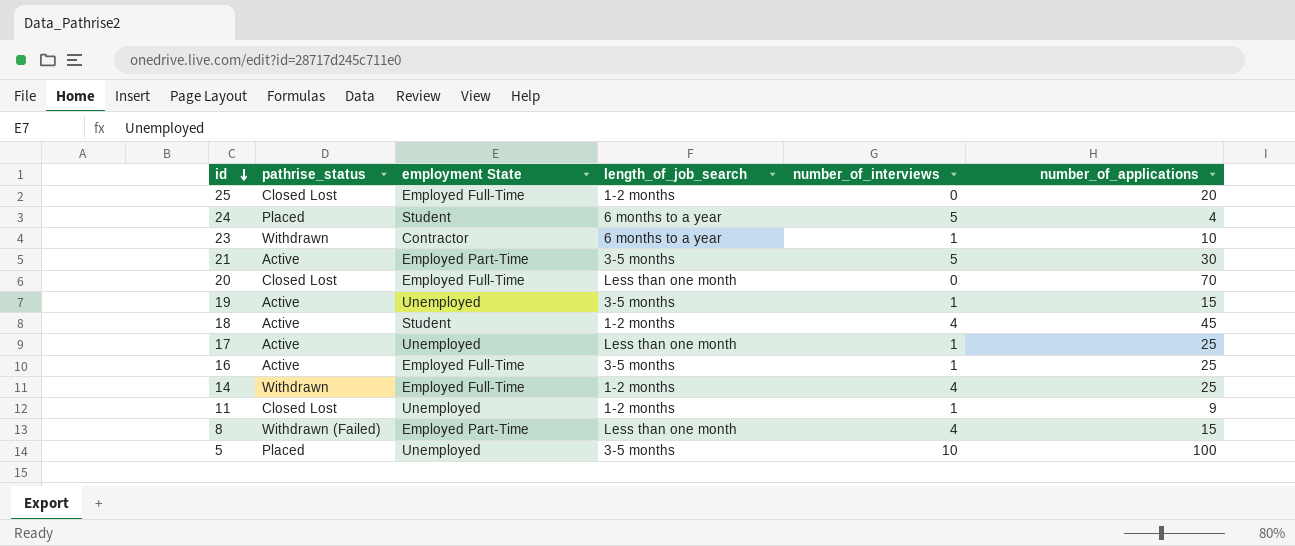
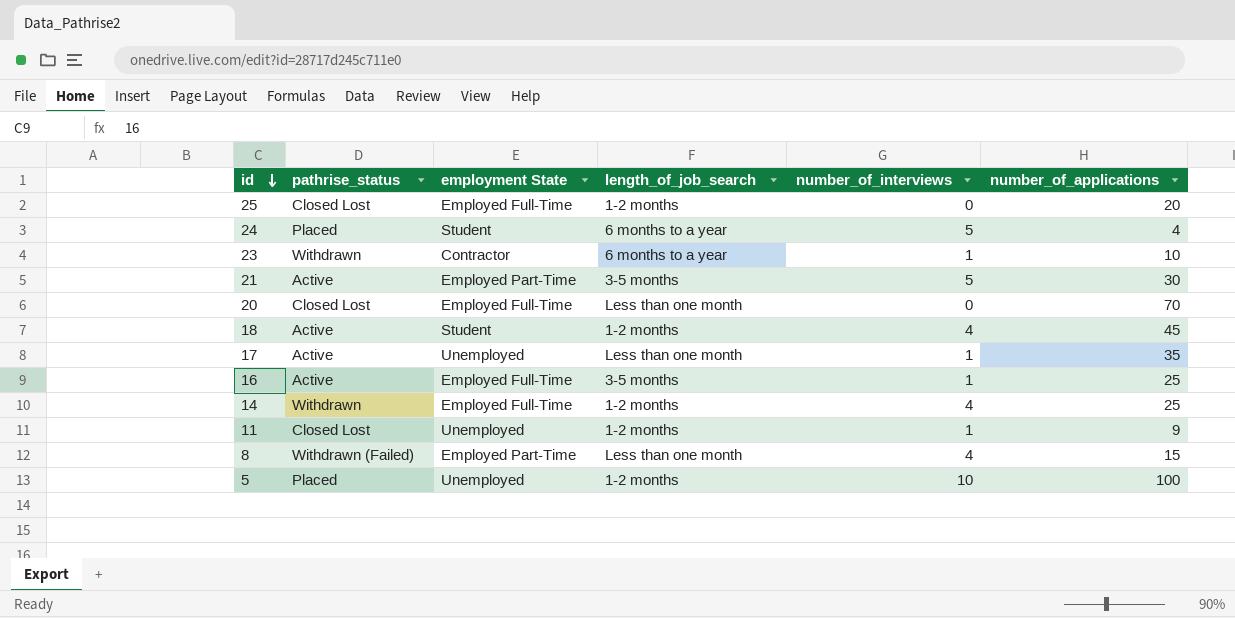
row 19: Active | Unemployed | 3-5 months | 1 | 15 -> none
17 | number_of_applications: 25 -> 35
5 | length_of_job_search: 3-5 months -> 1-2 months

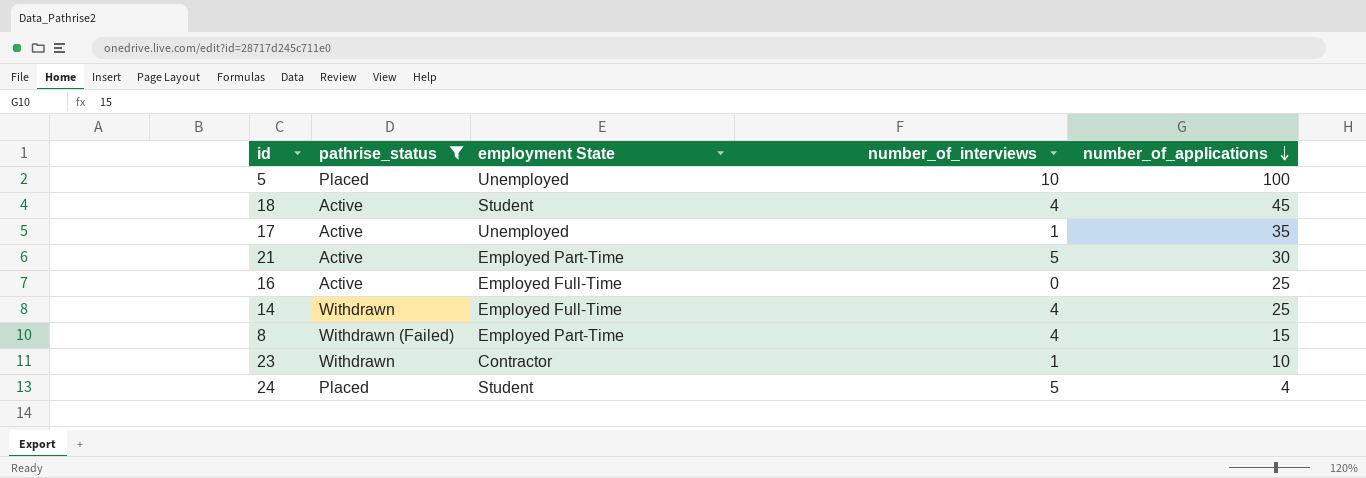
filter: none -> pathrise_status != Closed Lost
row order: id descending -> number_of_applications descending
column length_of_job_search | position: 4 -> none
16 | number_of_interviews: 1 -> 0

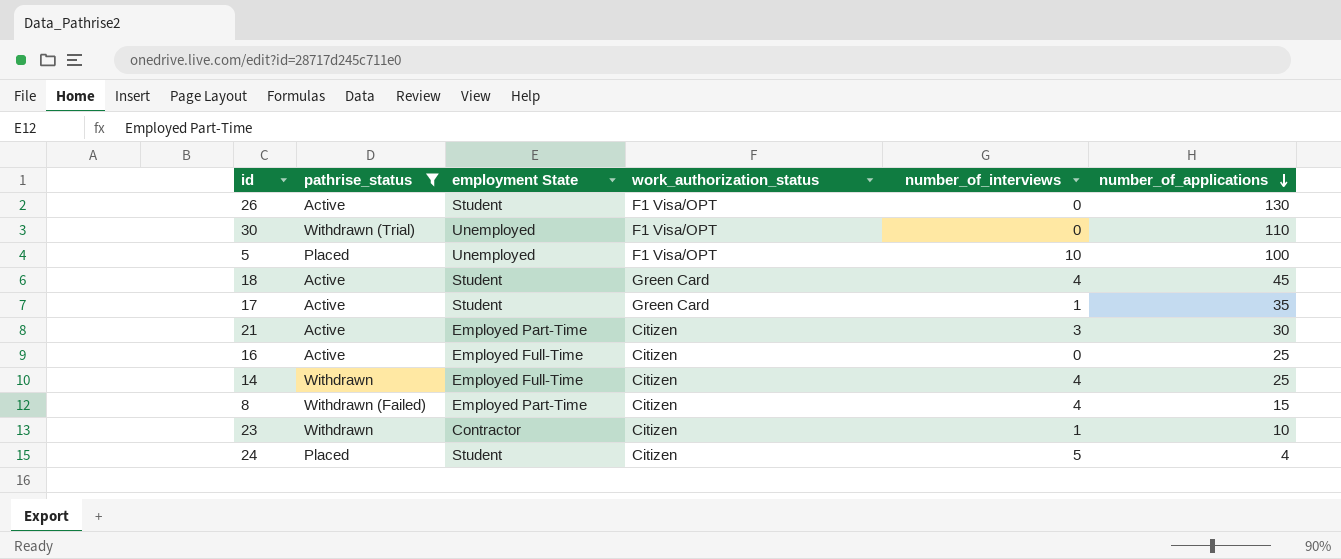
column work_authorization_status | position: none -> 4
row 26: none -> Active | Student | F1 Visa/OPT | 0 | 130
row 30: none -> Withdrawn (Trial) | Unemployed | F1 Visa/OPT | 0 | 110
17 | employment State: Unemployed -> Student
21 | number_of_interviews: 5 -> 3

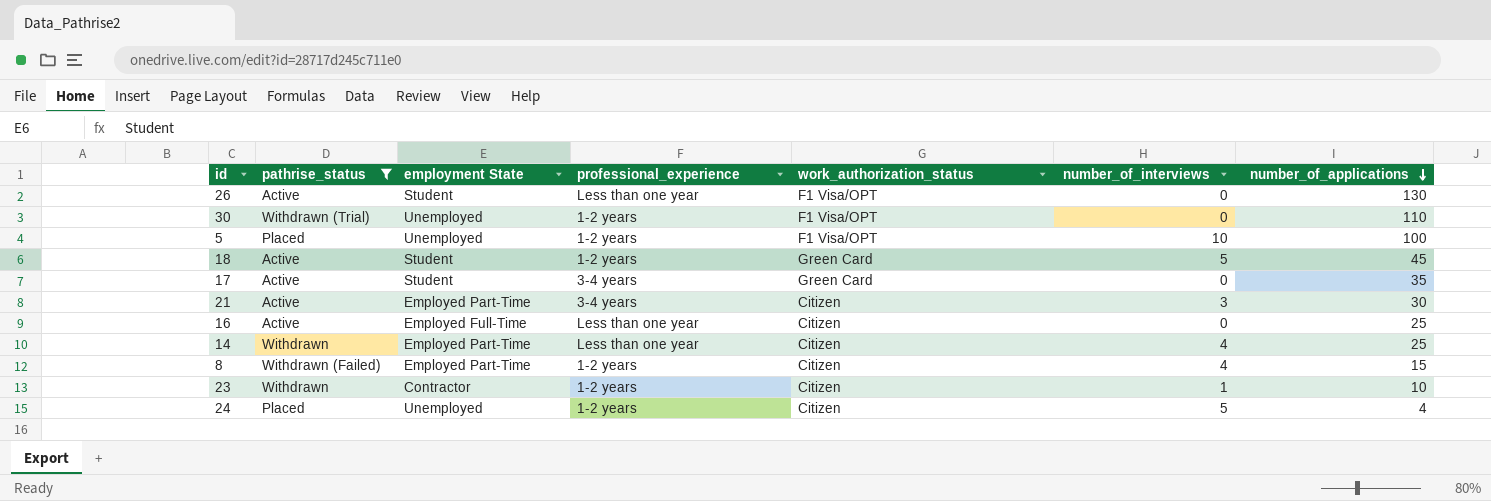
column professional_experience | position: none -> 4
18 | number_of_interviews: 4 -> 5
17 | number_of_interviews: 1 -> 0
14 | employment State: Employed Full-Time -> Employed Part-Time
24 | employment State: Student -> Unemployed

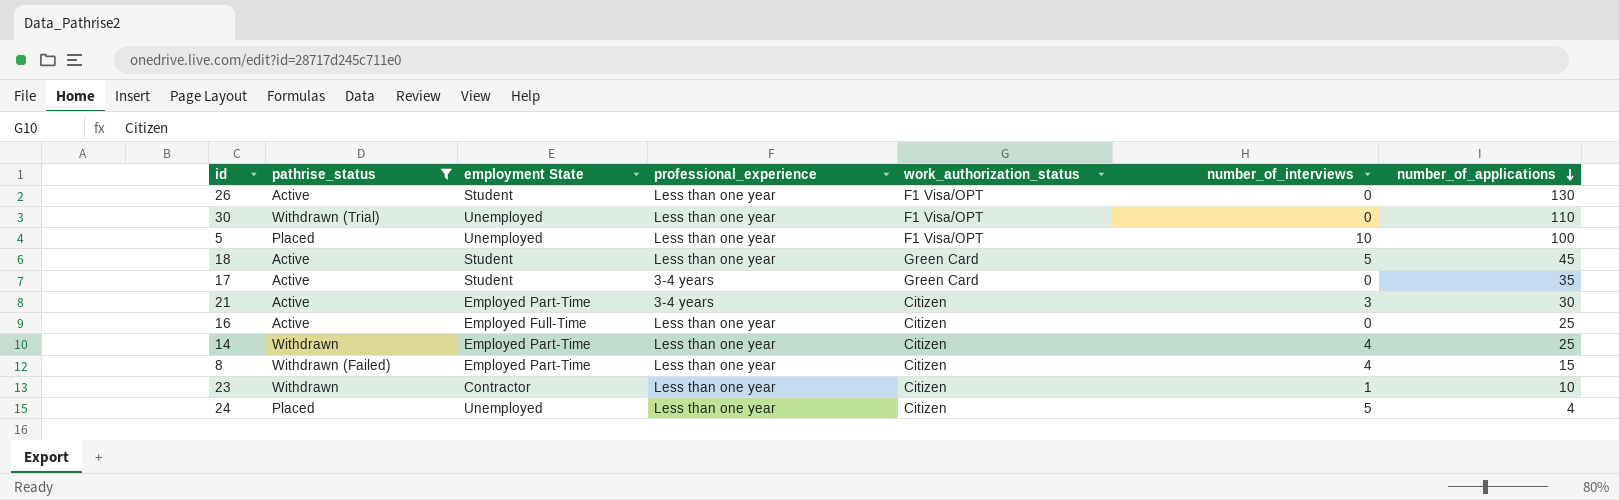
30 | professional_experience: 1-2 years -> Less than one year
5 | professional_experience: 1-2 years -> Less than one year
18 | professional_experience: 1-2 years -> Less than one year
8 | professional_experience: 1-2 years -> Less than one year
23 | professional_experience: 1-2 years -> Less than one year
24 | professional_experience: 1-2 years -> Less than one year

